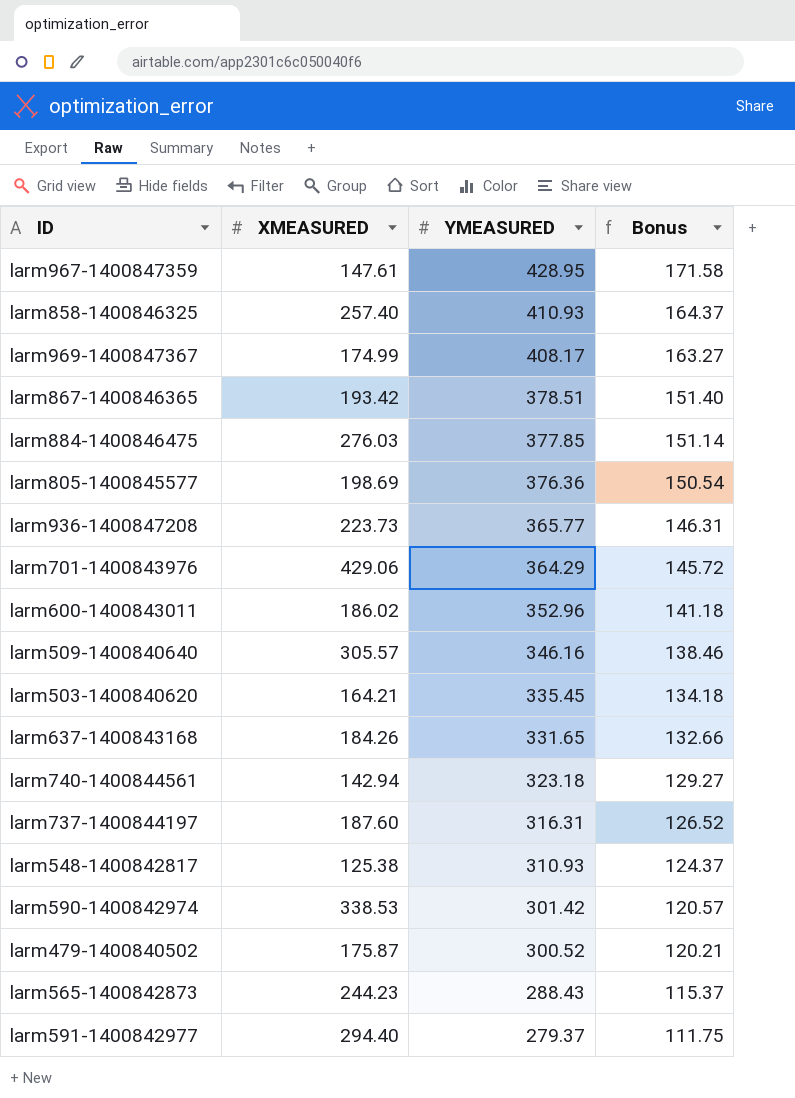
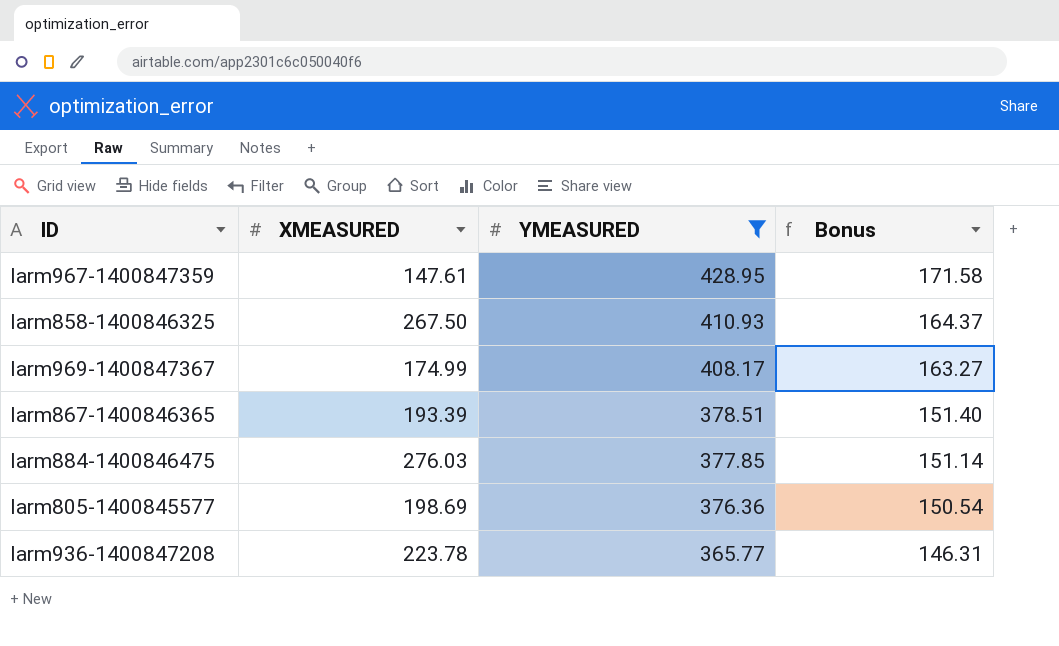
filter: none -> YMEASURED >= 365.77
larm858-1400846325 | XMEASURED: 257.40 -> 267.50
larm867-1400846365 | XMEASURED: 193.42 -> 193.39
larm936-1400847208 | XMEASURED: 223.73 -> 223.78

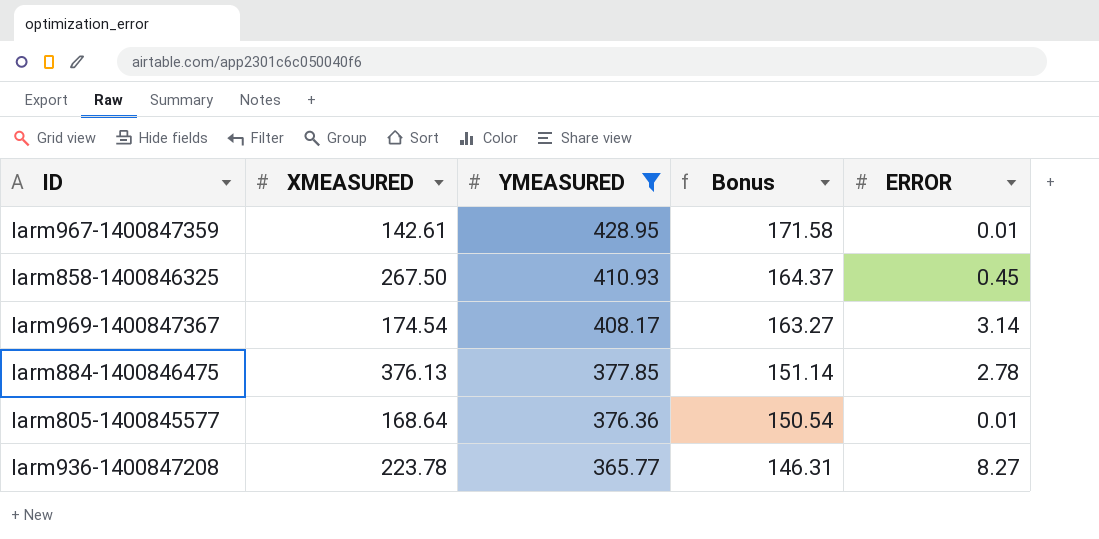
column ERROR | position: none -> 5
row larm867-1400846365: 193.39 | 378.51 | 151.40 -> none
larm967-1400847359 | XMEASURED: 147.61 -> 142.61
larm969-1400847367 | XMEASURED: 174.99 -> 174.54
larm884-1400846475 | XMEASURED: 276.03 -> 376.13
larm805-1400845577 | XMEASURED: 198.69 -> 168.64

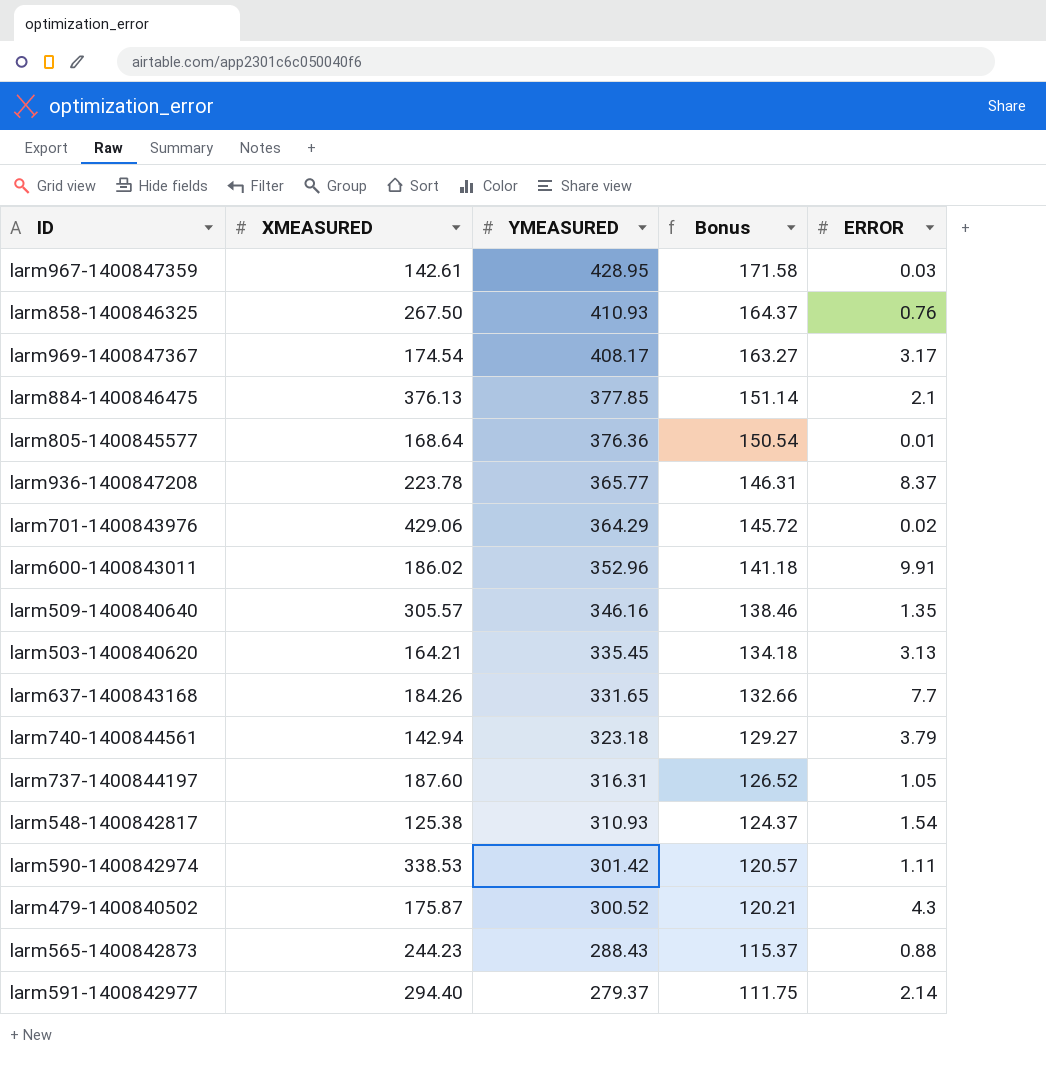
filter: YMEASURED >= 365.77 -> none
larm967-1400847359 | ERROR: 0.01 -> 0.03
larm858-1400846325 | ERROR: 0.45 -> 0.76
larm969-1400847367 | ERROR: 3.14 -> 3.17
larm884-1400846475 | ERROR: 2.78 -> 2.1
larm936-1400847208 | ERROR: 8.27 -> 8.37

